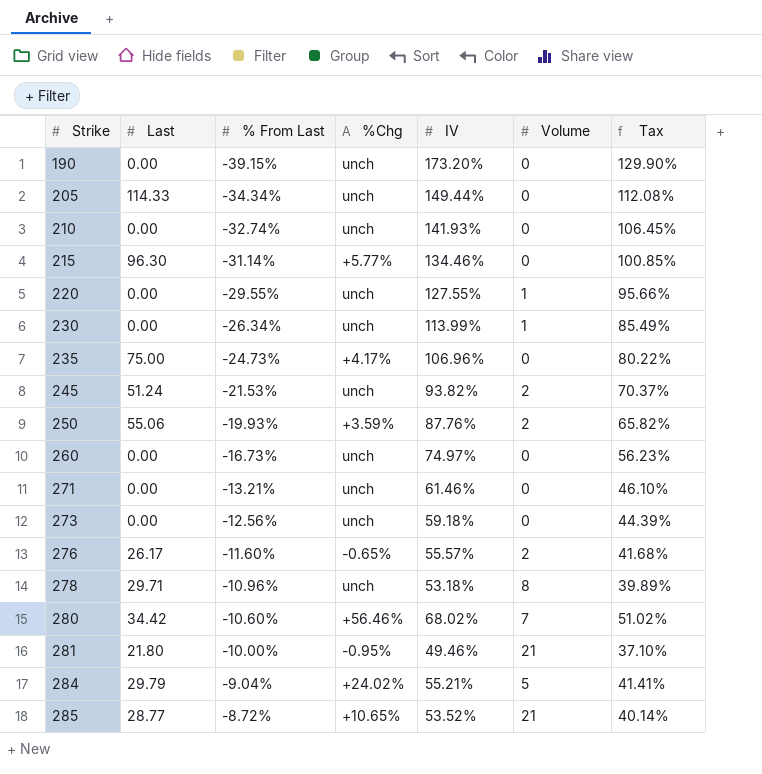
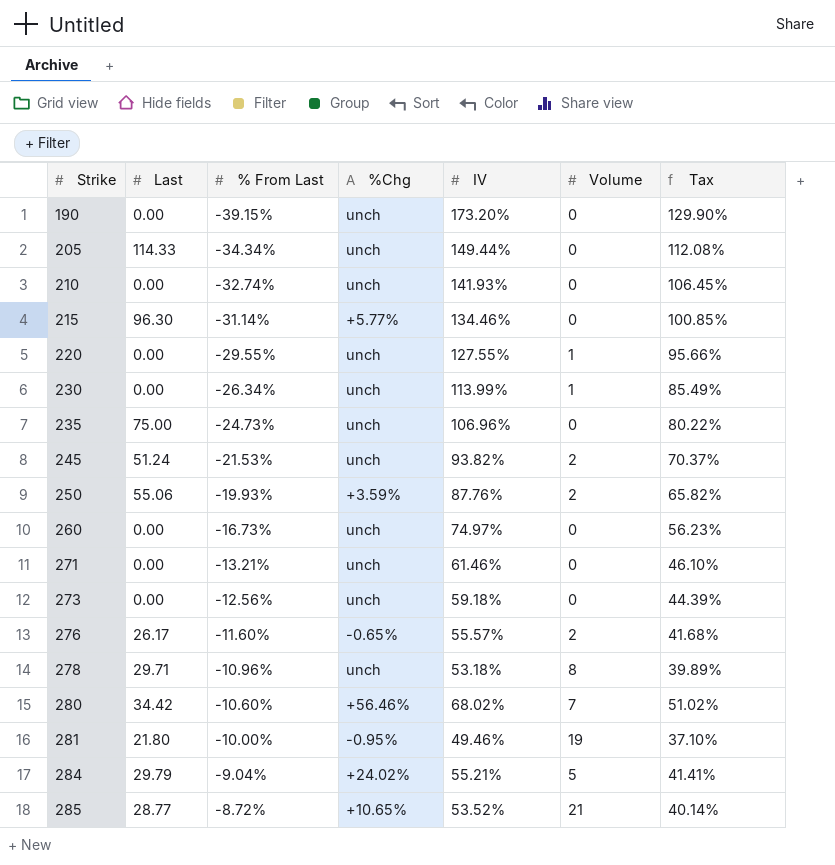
235 | %Chg: +4.17% -> unch
281 | Volume: 21 -> 19

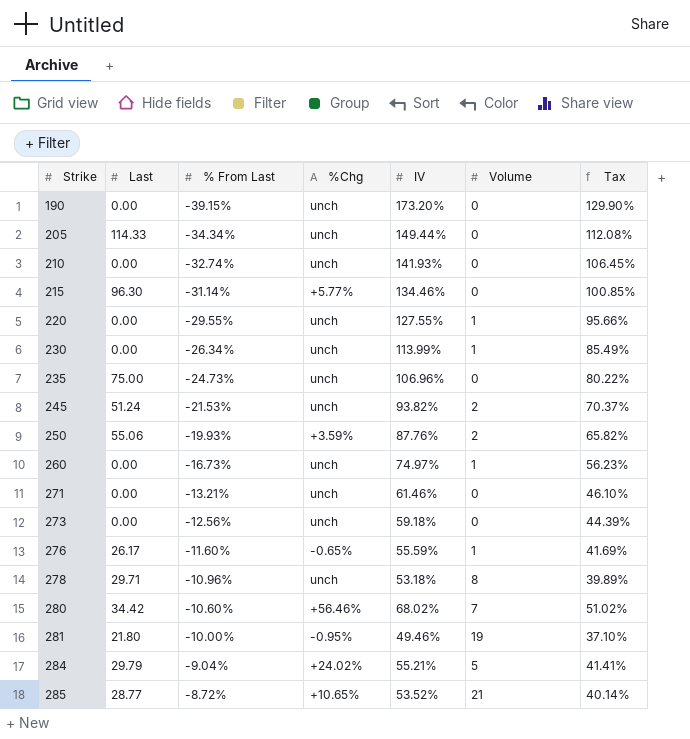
260 | Volume: 0 -> 1
276 | IV: 55.57% -> 55.59%
276 | Volume: 2 -> 1
276 | Tax: 41.68% -> 41.69%

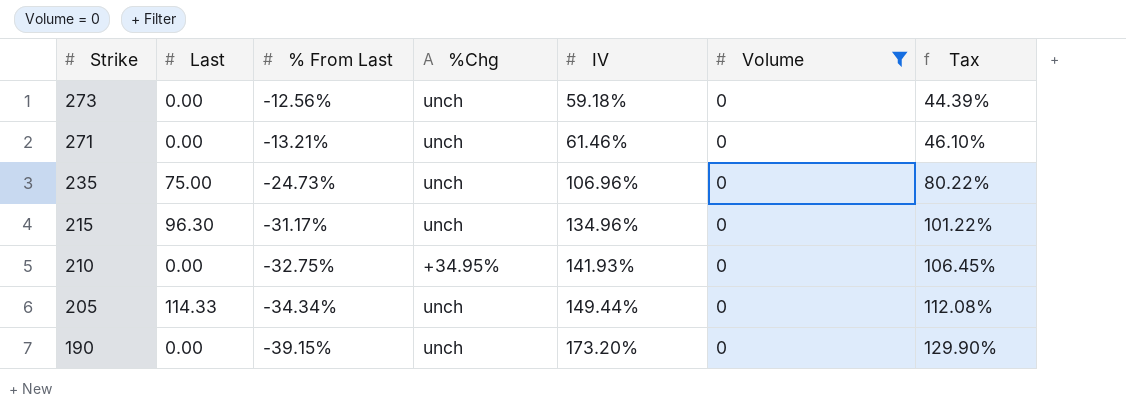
filter: none -> Volume = 0
row order: Strike ascending -> Strike descending
215 | % From Last: -31.14% -> -31.17%
215 | %Chg: +5.77% -> unch
215 | IV: 134.46% -> 134.96%
215 | Tax: 100.85% -> 101.22%
210 | % From Last: -32.74% -> -32.75%
210 | %Chg: unch -> +34.95%

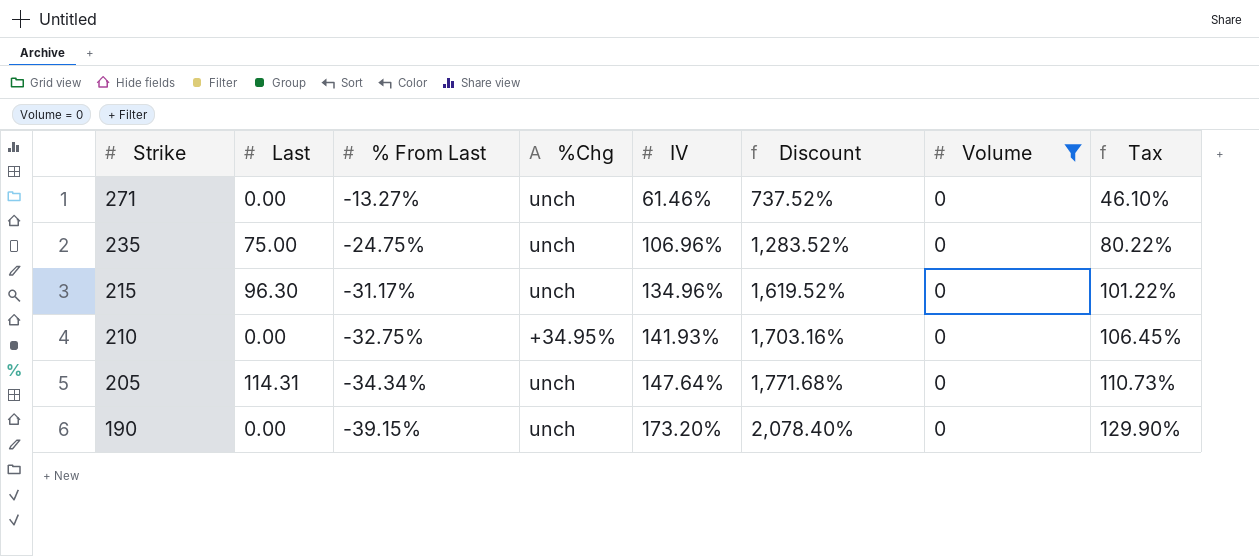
column Discount | formula: none -> [IV] * 12
row 273: 0.00 | -12.56% | unch | 59.18% | 0 | 44.39% -> none
271 | % From Last: -13.21% -> -13.27%
235 | % From Last: -24.73% -> -24.75%
205 | Last: 114.33 -> 114.31
205 | IV: 149.44% -> 147.64%
205 | Tax: 112.08% -> 110.73%

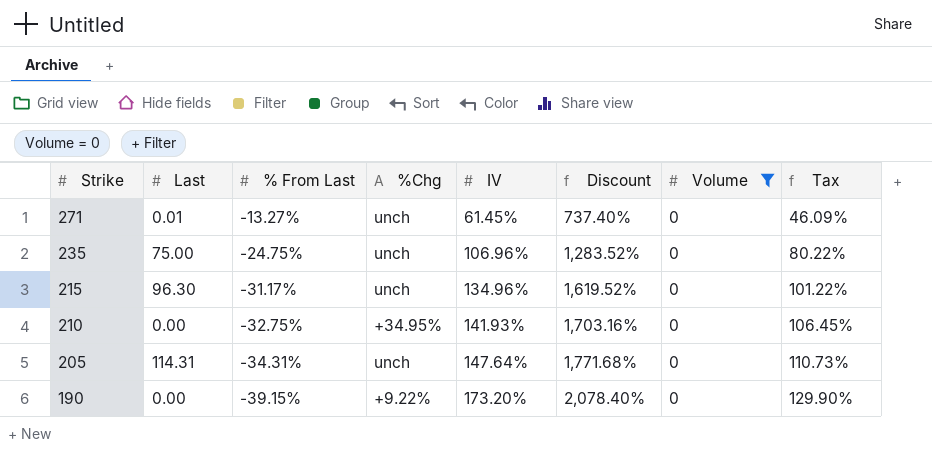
271 | Last: 0.00 -> 0.01
271 | IV: 61.46% -> 61.45%
271 | Discount: 737.52% -> 737.40%
271 | Tax: 46.10% -> 46.09%
205 | % From Last: -34.34% -> -34.31%
190 | %Chg: unch -> +9.22%

